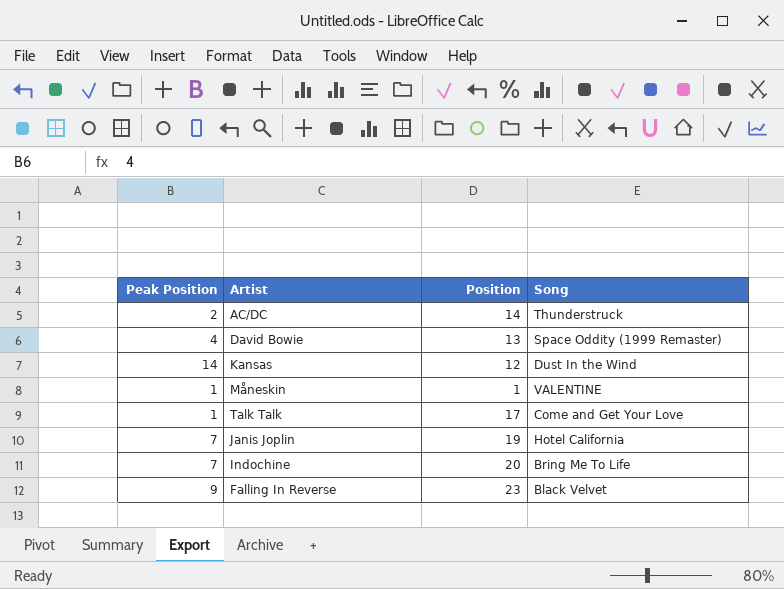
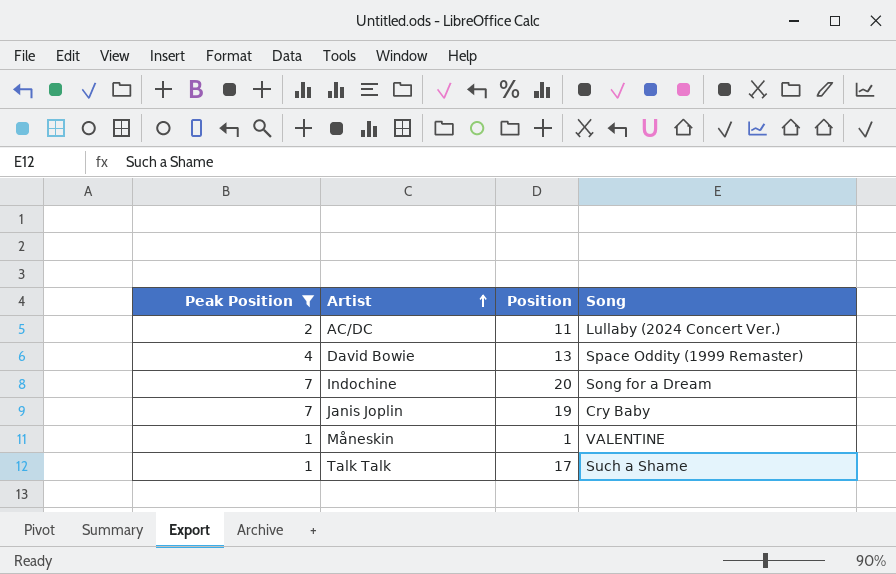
filter: none -> Peak Position <= 7
row order: none -> Artist ascending
AC/DC | Position: 14 -> 11
AC/DC | Song: Thunderstruck -> Lullaby (2024 Concert Ver.)
Indochine | Song: Bring Me To Life -> Song for a Dream
Janis Joplin | Song: Hotel California -> Cry Baby
Talk Talk | Song: Come and Get Your Love -> Such a Shame

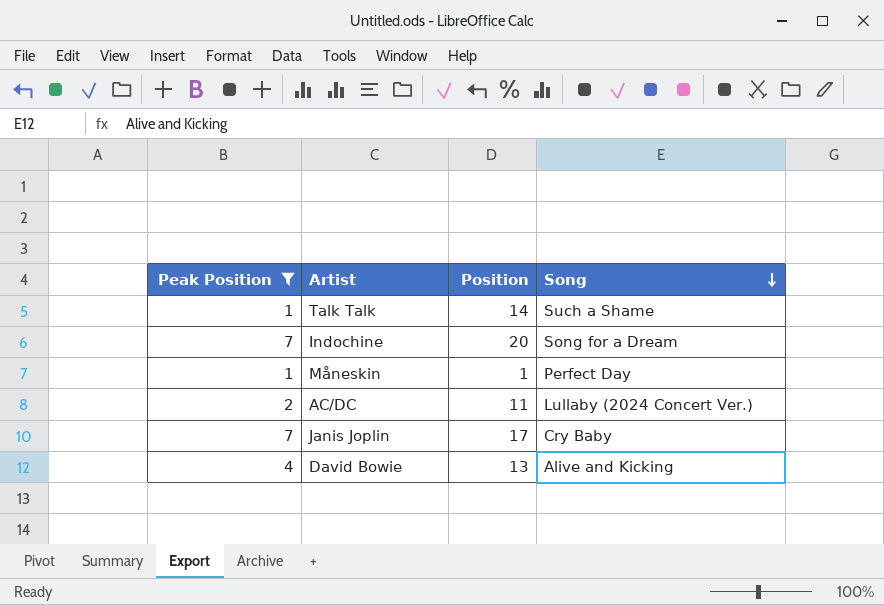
row order: Artist ascending -> Song descending
Talk Talk | Position: 17 -> 14
Måneskin | Song: VALENTINE -> Perfect Day
Janis Joplin | Position: 19 -> 17
David Bowie | Song: Space Oddity (1999 Remaster) -> Alive and Kicking

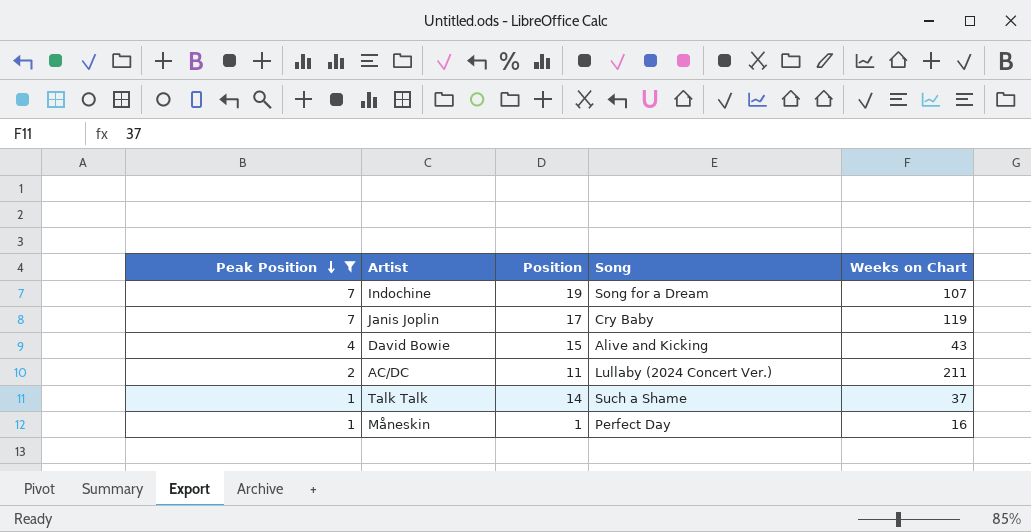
row order: Song descending -> Peak Position descending
column Weeks on Chart | position: none -> 5
Indochine | Position: 20 -> 19
David Bowie | Position: 13 -> 15

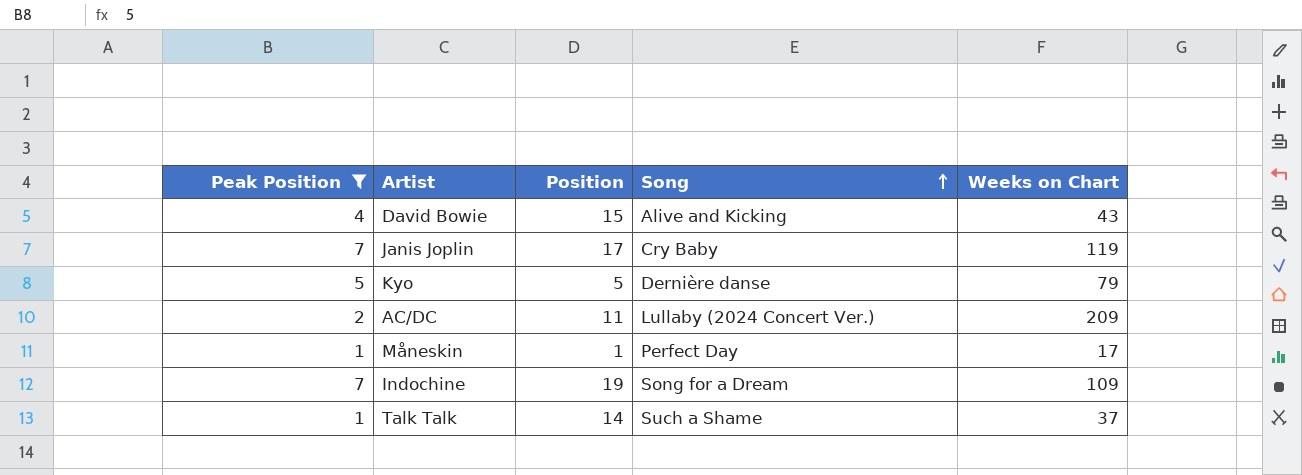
row order: Peak Position descending -> Song ascending
row Kyo: none -> 5 | 5 | Dernière danse | 79
AC/DC | Weeks on Chart: 211 -> 209
Måneskin | Weeks on Chart: 16 -> 17
Indochine | Weeks on Chart: 107 -> 109

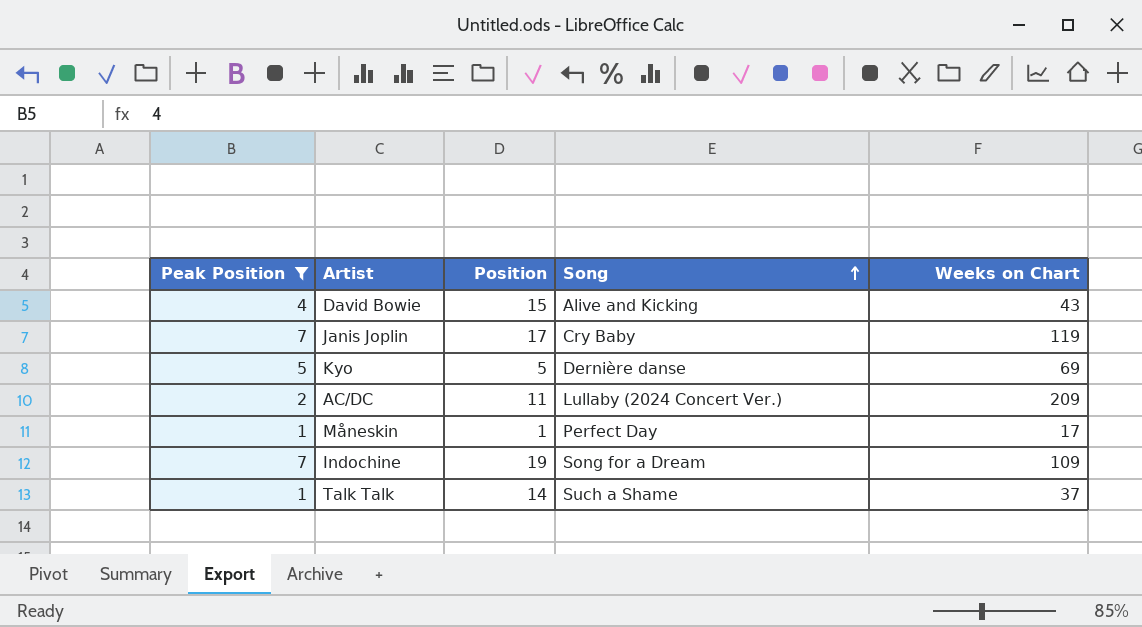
Kyo | Weeks on Chart: 79 -> 69

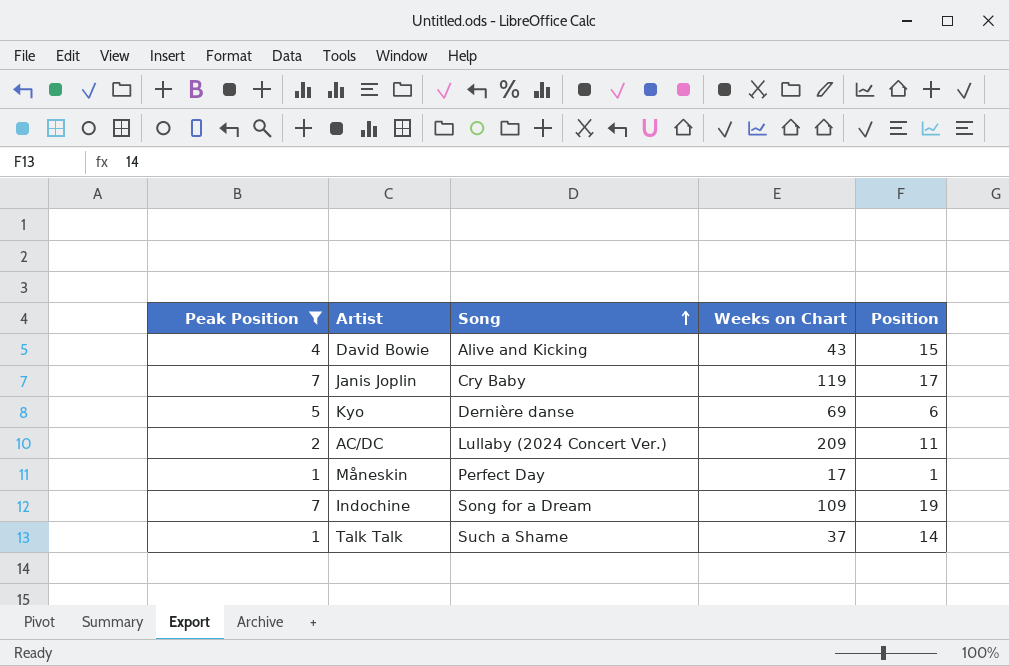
column Position | position: 3 -> 5
Kyo | Position: 5 -> 6

